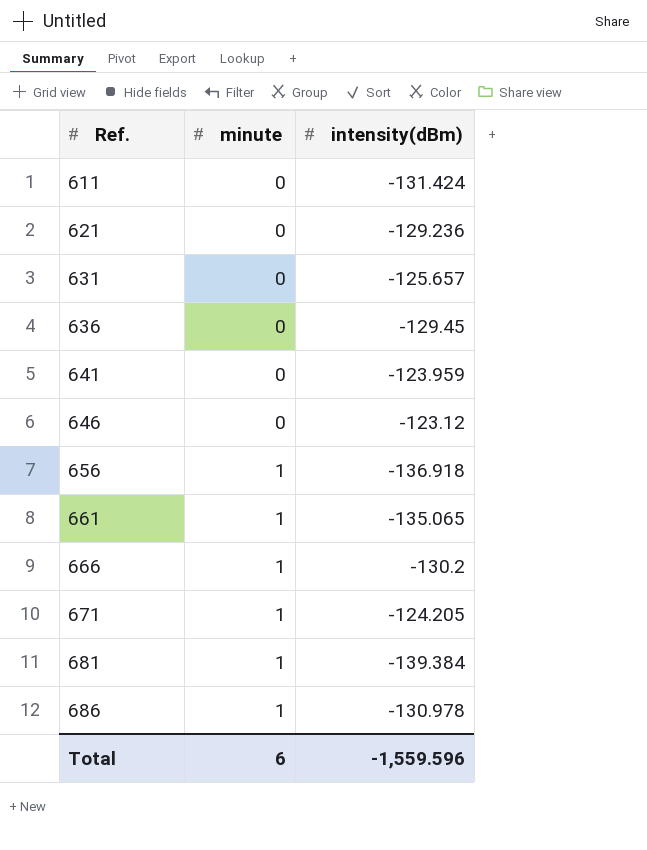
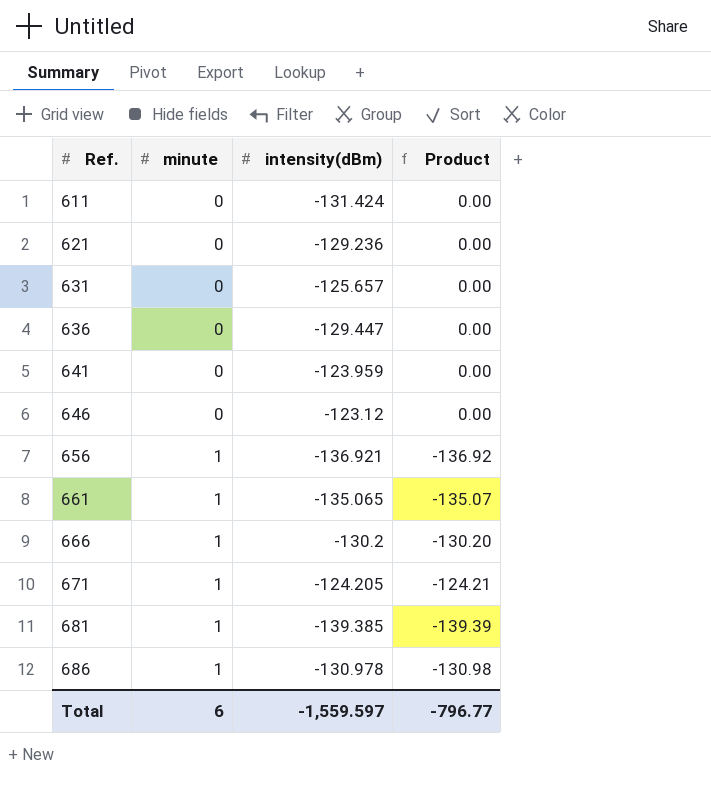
column Product | formula: none -> [minute] * [intensity(dBm)]
636 | intensity(dBm): -129.45 -> -129.447
656 | intensity(dBm): -136.918 -> -136.921
681 | intensity(dBm): -139.384 -> -139.385
Total | intensity(dBm): -1,559.596 -> -1,559.597

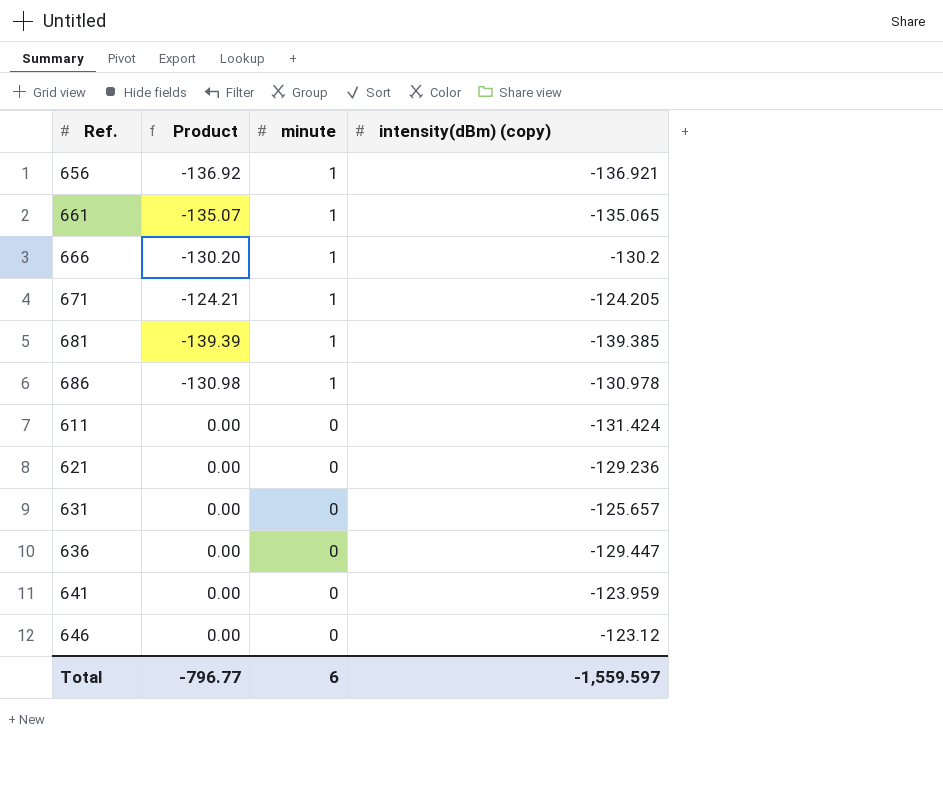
row order: Ref. ascending -> minute descending
column Product | position: 4 -> 2
column name: intensity(dBm) -> intensity(dBm) (copy)

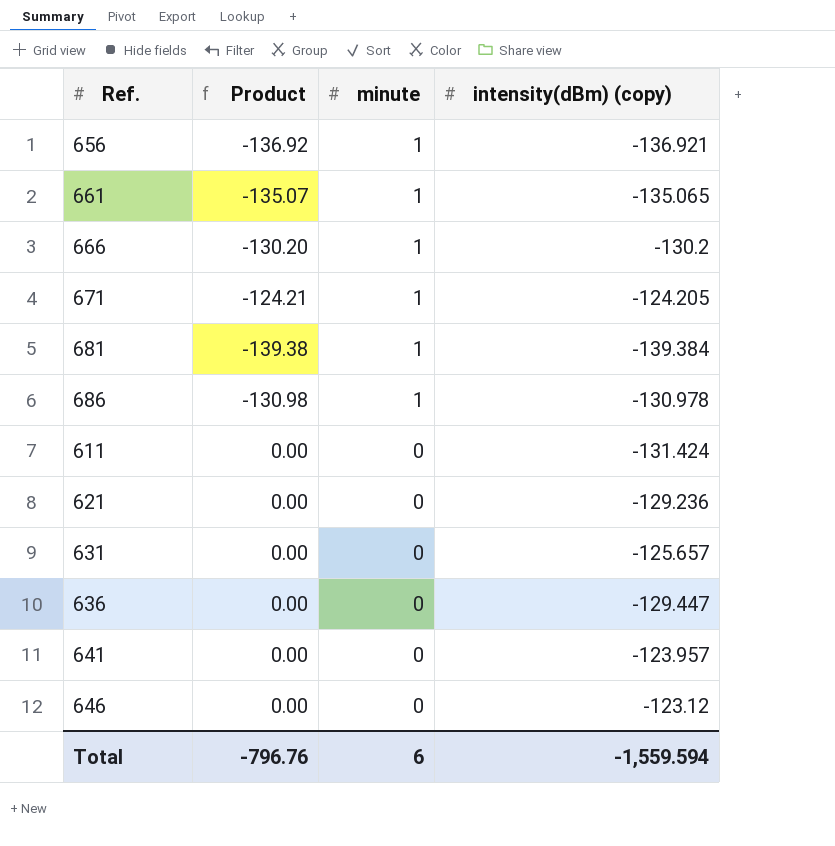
681 | Product: -139.39 -> -139.38
681 | intensity(dBm) (copy): -139.385 -> -139.384
641 | intensity(dBm) (copy): -123.959 -> -123.957
Total | Product: -796.77 -> -796.76
Total | intensity(dBm) (copy): -1,559.597 -> -1,559.594

